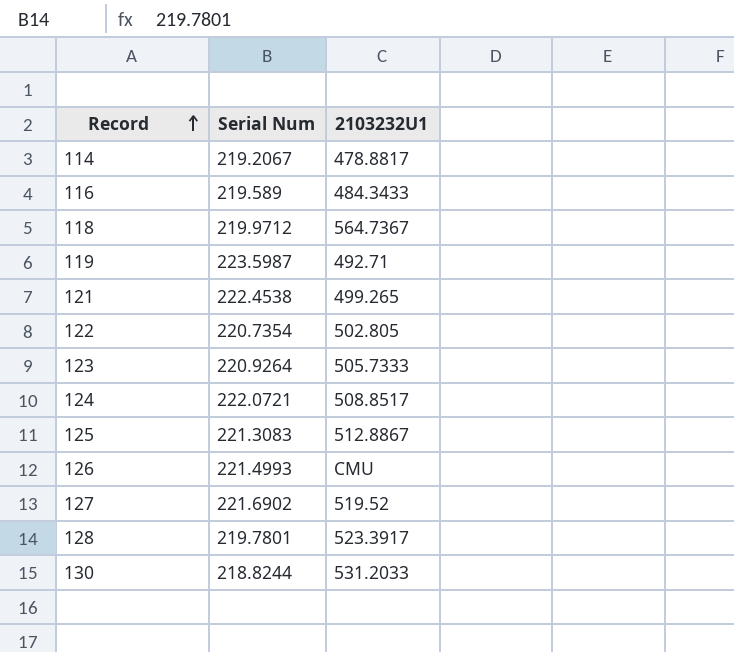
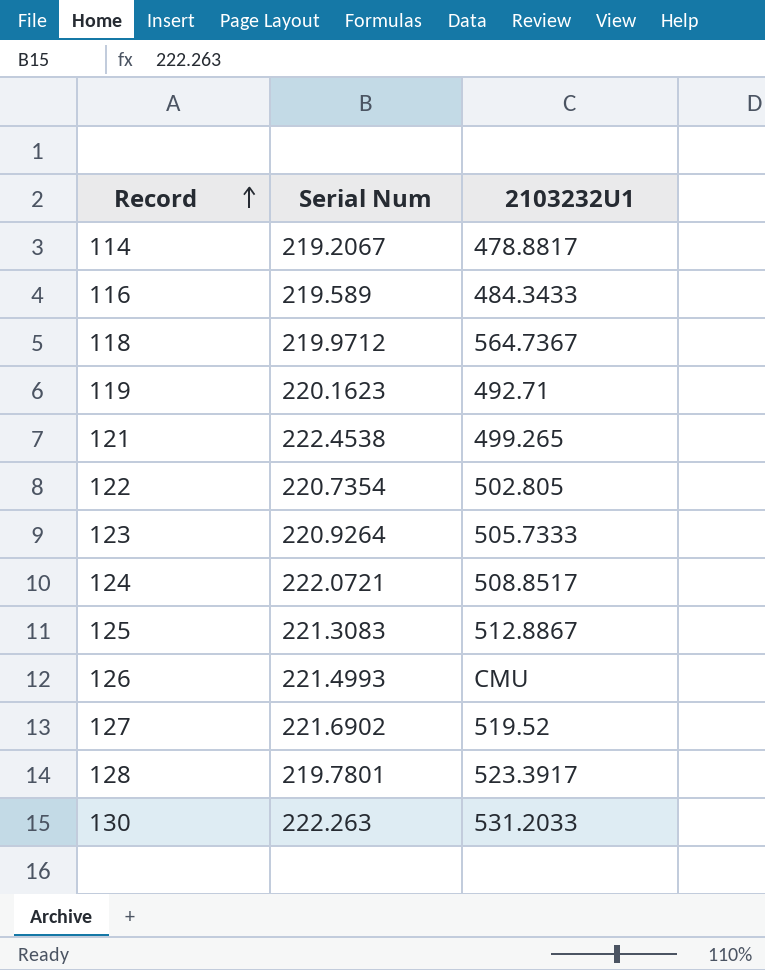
119 | Serial Num: 223.5987 -> 220.1623
130 | Serial Num: 218.8244 -> 222.263

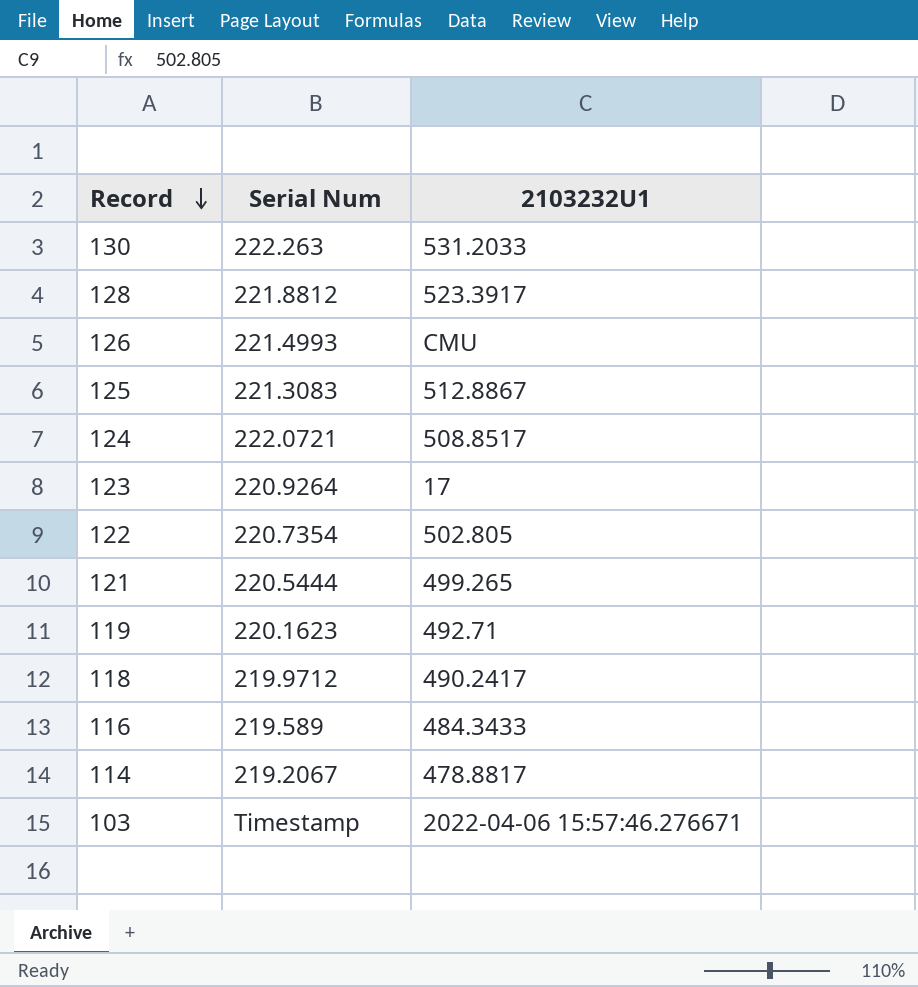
row order: Record ascending -> Record descending
row 127: 221.6902 | 519.52 -> none
128 | Serial Num: 219.7801 -> 221.8812
123 | 2103232U1: 505.7333 -> 17
121 | Serial Num: 222.4538 -> 220.5444
118 | 2103232U1: 564.7367 -> 490.2417
row 103: none -> Timestamp | 2022-04-06 15:57:46.276671

